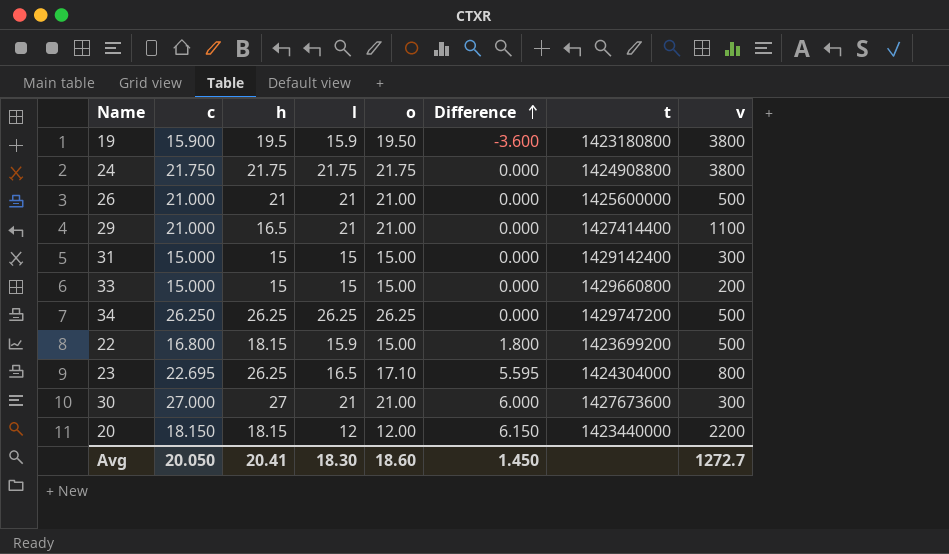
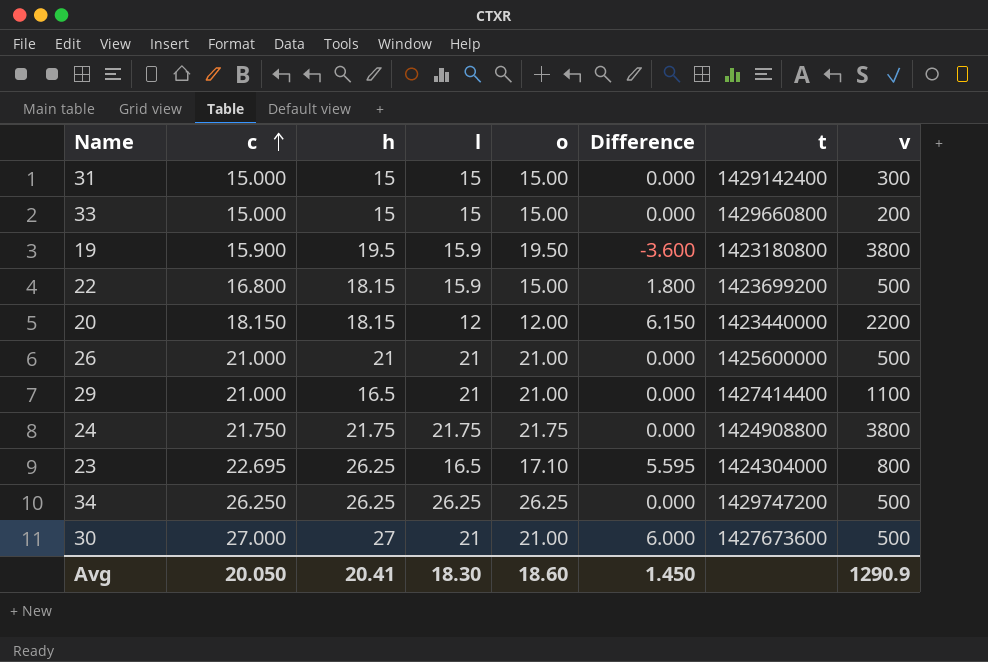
row order: Difference ascending -> c ascending
30 | v: 300 -> 500
Avg | v: 1272.7 -> 1290.9

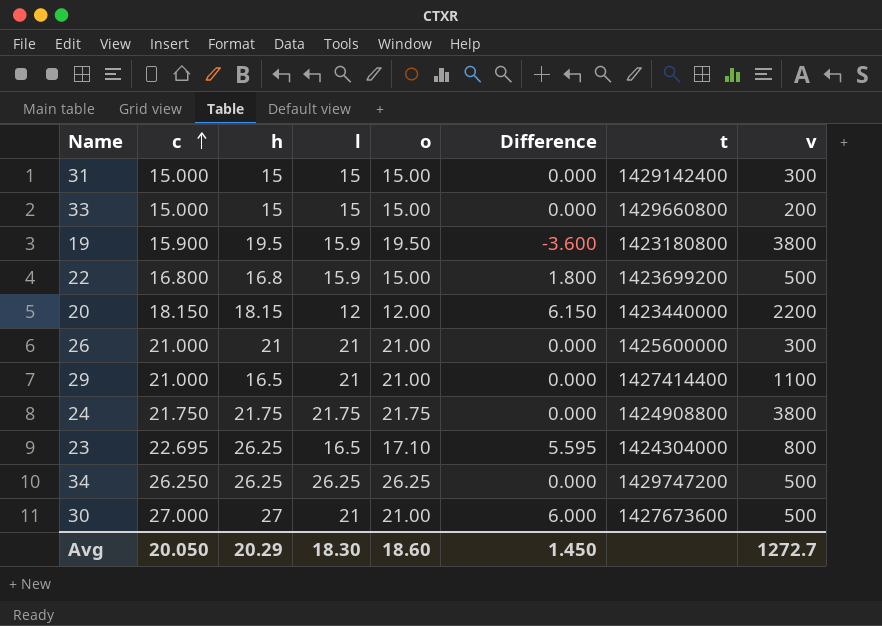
22 | h: 18.15 -> 16.8
26 | v: 500 -> 300
Avg | h: 20.41 -> 20.29
Avg | v: 1290.9 -> 1272.7

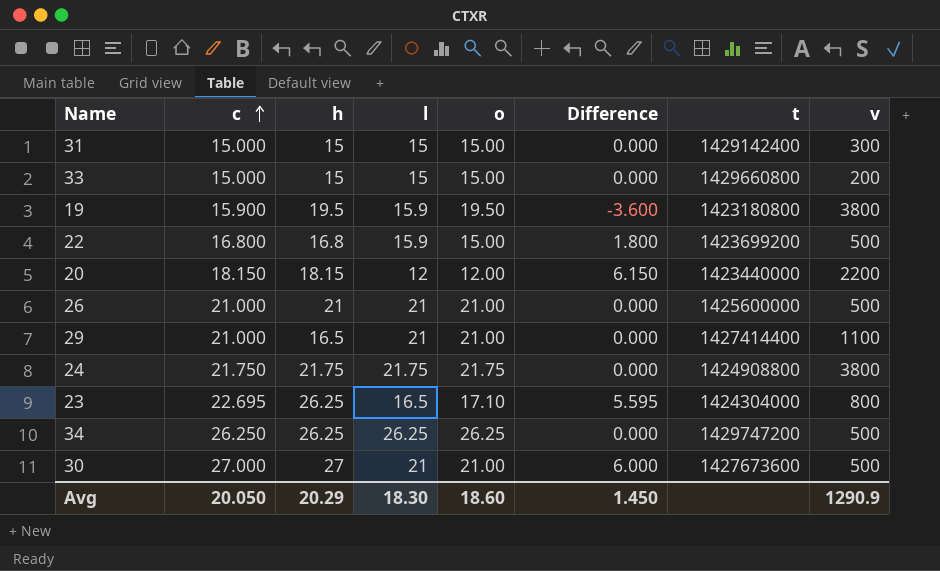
26 | v: 300 -> 500
Avg | v: 1272.7 -> 1290.9

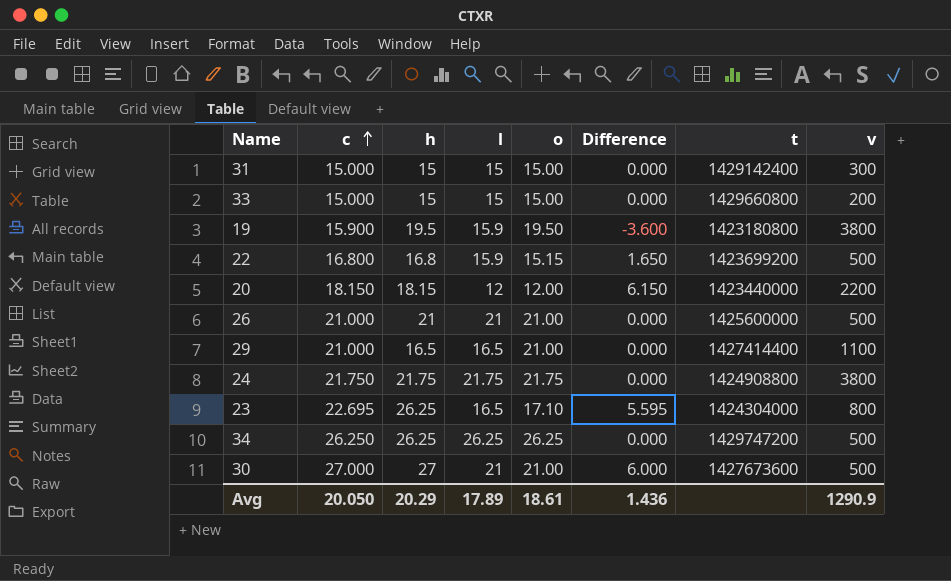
22 | o: 15.00 -> 15.15
22 | Difference: 1.800 -> 1.650
29 | l: 21 -> 16.5
Avg | l: 18.30 -> 17.89
Avg | o: 18.60 -> 18.61
Avg | Difference: 1.450 -> 1.436

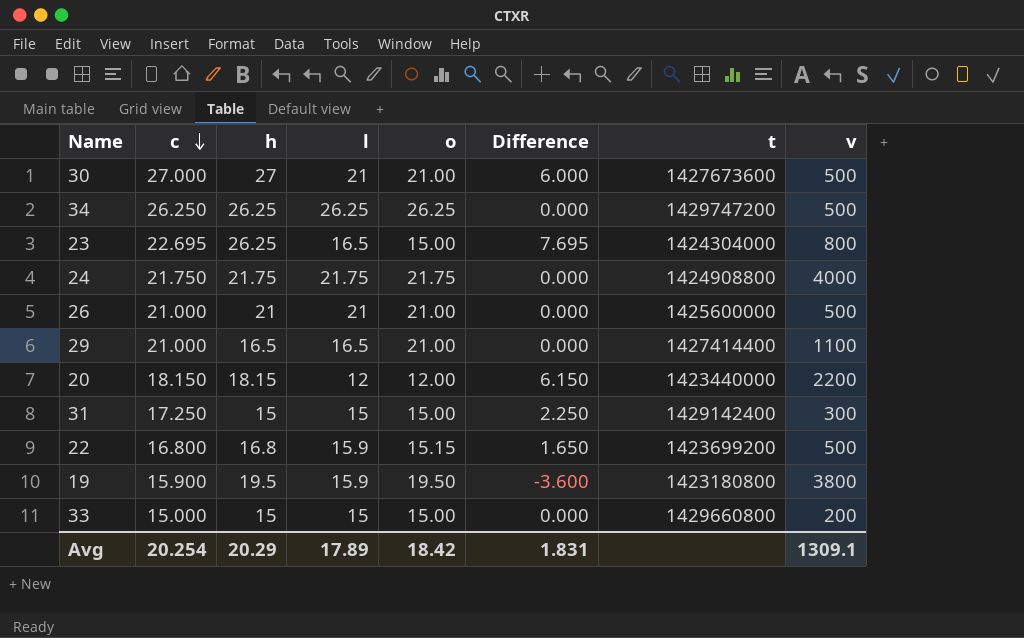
row order: c ascending -> c descending
23 | o: 17.10 -> 15.00
23 | Difference: 5.595 -> 7.695
24 | v: 3800 -> 4000
31 | c: 15.000 -> 17.250
31 | Difference: 0.000 -> 2.250
Avg | c: 20.050 -> 20.254
Avg | o: 18.61 -> 18.42
Avg | Difference: 1.436 -> 1.831
Avg | v: 1290.9 -> 1309.1

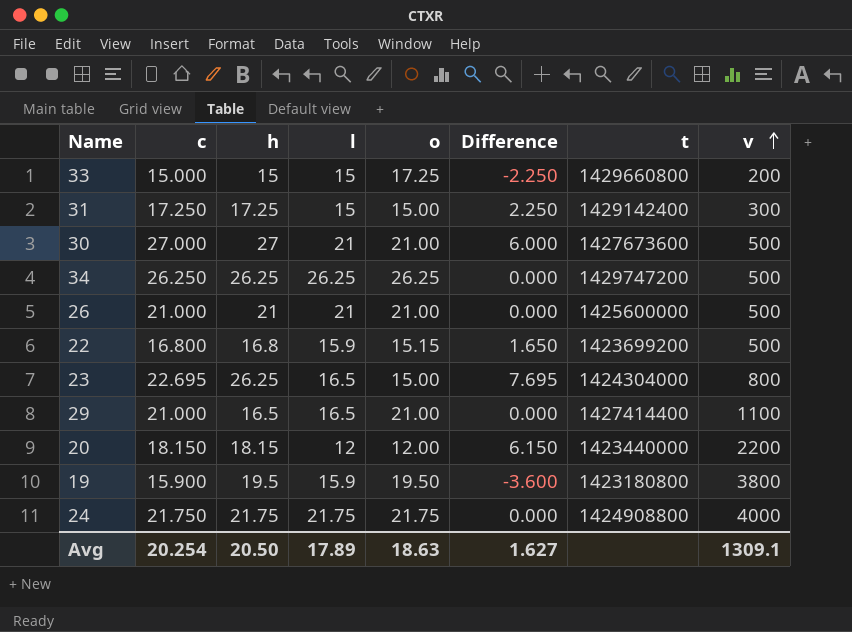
row order: c descending -> v ascending
33 | o: 15.00 -> 17.25
33 | Difference: 0.000 -> -2.250
31 | h: 15 -> 17.25
Avg | h: 20.29 -> 20.50
Avg | o: 18.42 -> 18.63
Avg | Difference: 1.831 -> 1.627

